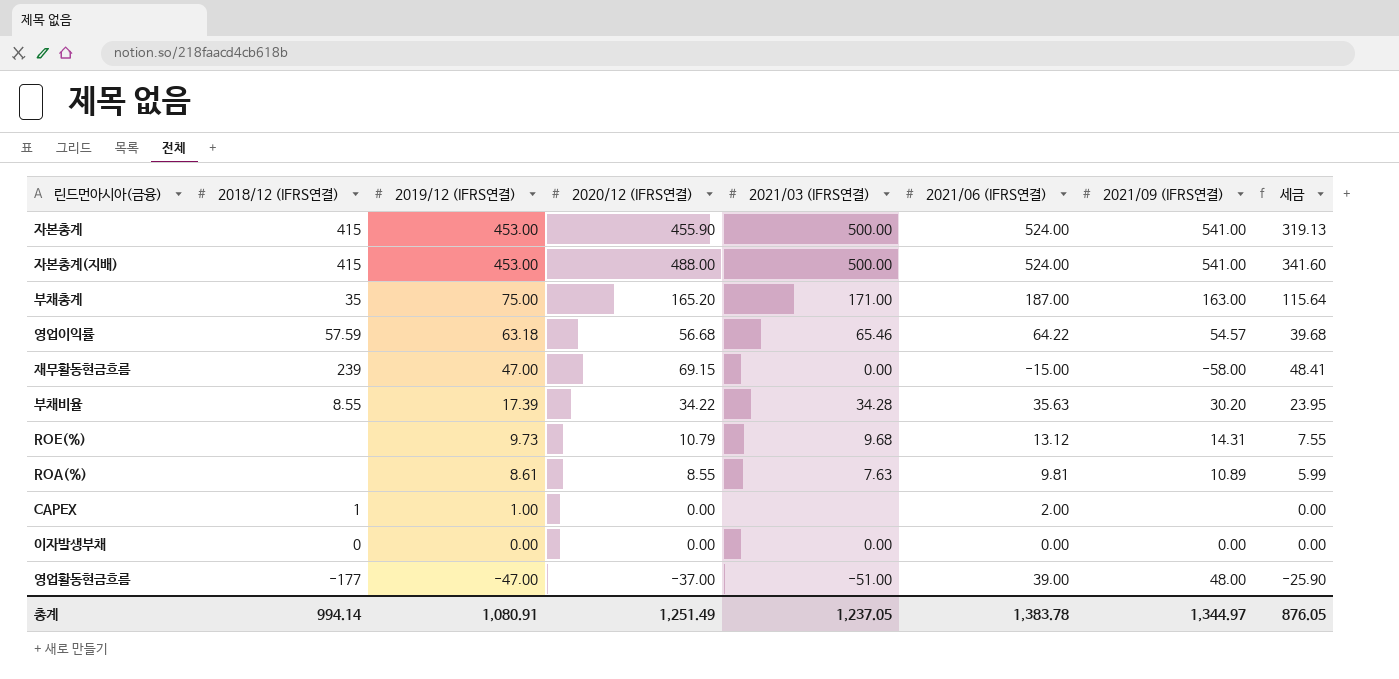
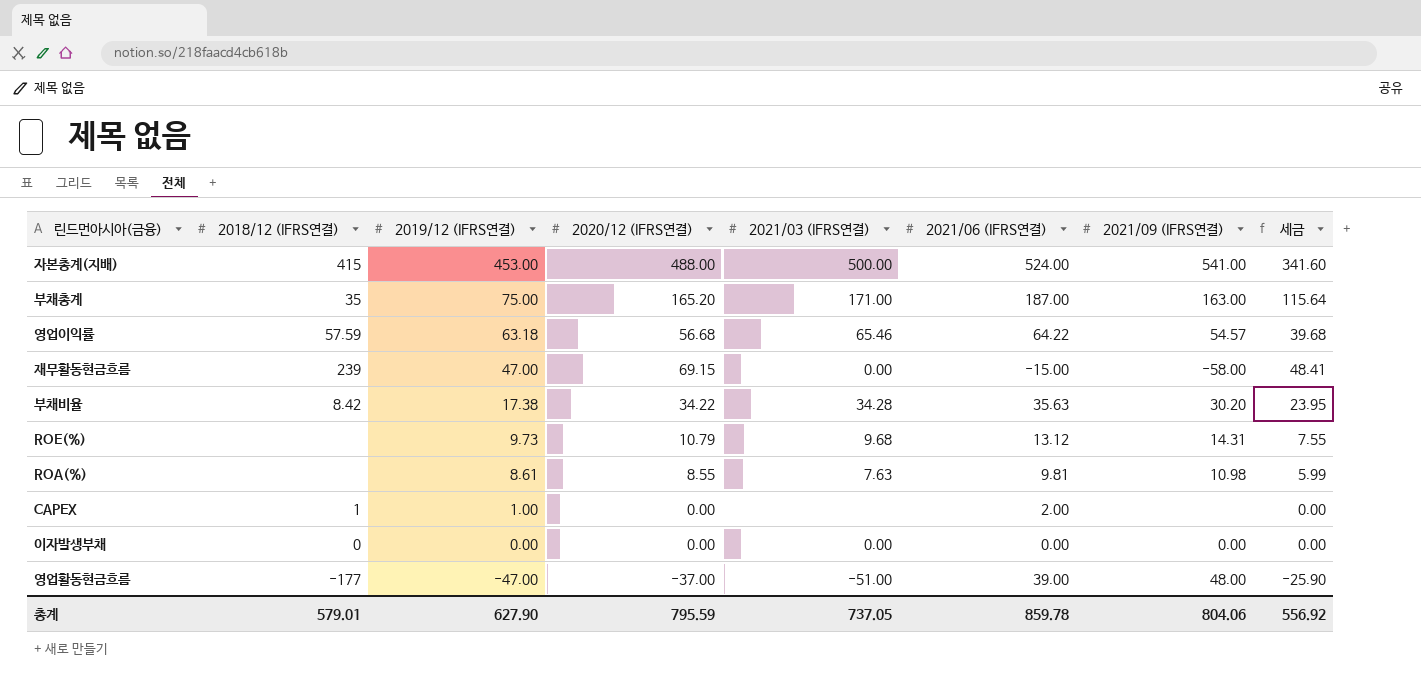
row 자본총계: 415 | 453.00 | 455.90 | 500.00 | 524.00 | 541.00 | 319.13 -> none
부채비율 | 2018/12 (IFRS연결): 8.55 -> 8.42
부채비율 | 2019/12 (IFRS연결): 17.39 -> 17.38
ROA(%) | 2021/09 (IFRS연결): 10.89 -> 10.98
총계 | 2018/12 (IFRS연결): 994.14 -> 579.01
총계 | 2019/12 (IFRS연결): 1,080.91 -> 627.90
총계 | 2020/12 (IFRS연결): 1,251.49 -> 795.59
총계 | 2021/03 (IFRS연결): 1,237.05 -> 737.05
총계 | 2021/06 (IFRS연결): 1,383.78 -> 859.78
총계 | 2021/09 (IFRS연결): 1,344.97 -> 804.06
총계 | 세금: 876.05 -> 556.92

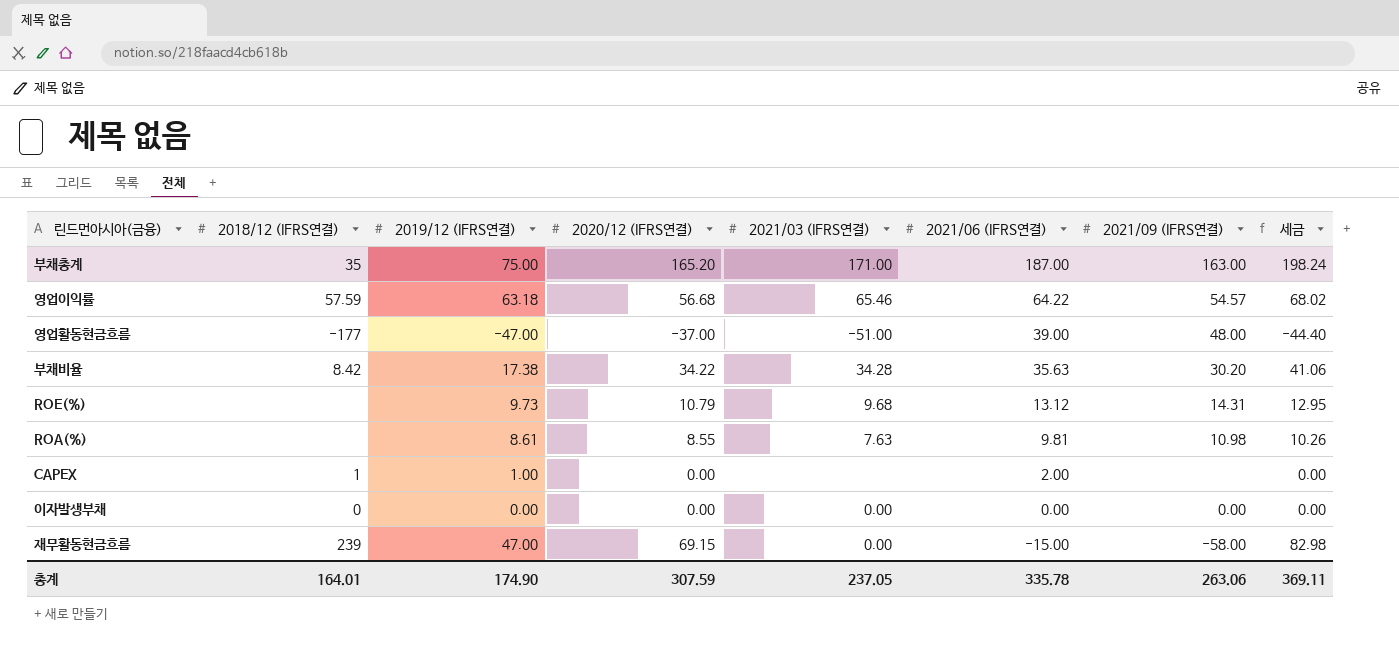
row order: 2019/12 (IFRS연결) descending -> 2021/06 (IFRS연결) descending
column 세금 | formula: [2020/12 (IFRS연결)] * 0.7 -> [2020/12 (IFRS연결)] * 1.2
row 자본총계(지배): 415 | 453.00 | 488.00 | 500.00 | 524.00 | 541.00 | 341.60 -> none
총계 | 2018/12 (IFRS연결): 579.01 -> 164.01
총계 | 2019/12 (IFRS연결): 627.90 -> 174.90
총계 | 2020/12 (IFRS연결): 795.59 -> 307.59
총계 | 2021/03 (IFRS연결): 737.05 -> 237.05
총계 | 2021/06 (IFRS연결): 859.78 -> 335.78
총계 | 2021/09 (IFRS연결): 804.06 -> 263.06
총계 | 세금: 556.92 -> 369.11

